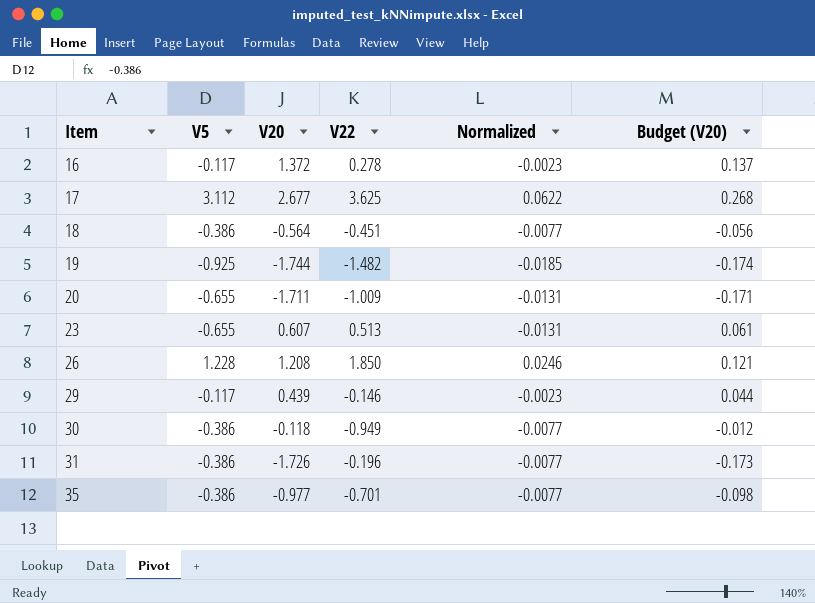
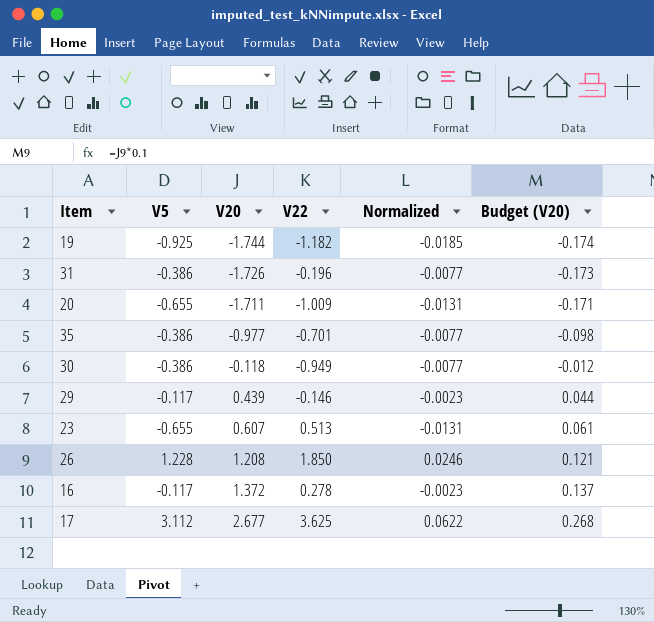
row order: Item ascending -> V20 ascending
row 18: -0.386 | -0.564 | -0.451 | -0.0077 | -0.056 -> none
19 | V22: -1.482 -> -1.182

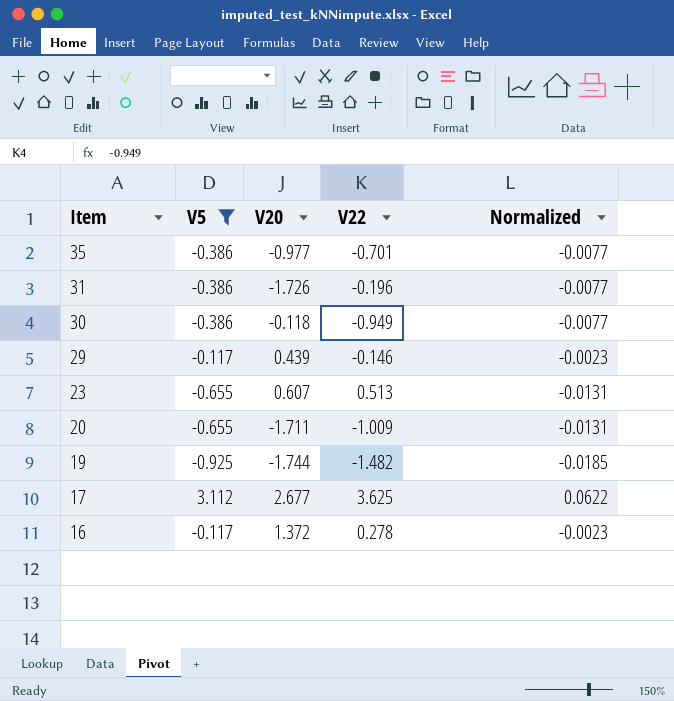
filter: none -> V5 != 1.228
row order: V20 ascending -> Item descending
column Budget (V20) | formula: [V20] * 0.1 -> none
19 | V22: -1.182 -> -1.482

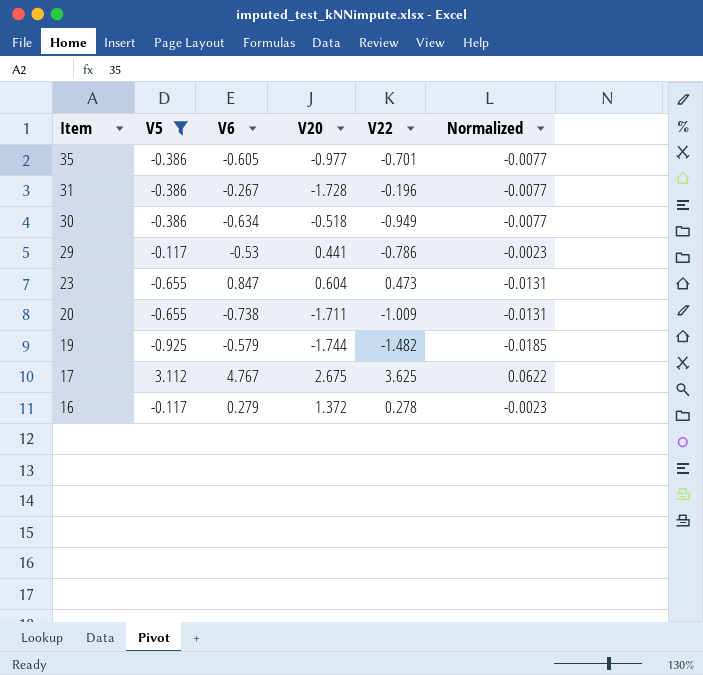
column V6 | position: none -> 3
31 | V20: -1.726 -> -1.728
30 | V20: -0.118 -> -0.518
29 | V20: 0.439 -> 0.441
29 | V22: -0.146 -> -0.786
23 | V20: 0.607 -> 0.604
23 | V22: 0.513 -> 0.473
17 | V20: 2.677 -> 2.675

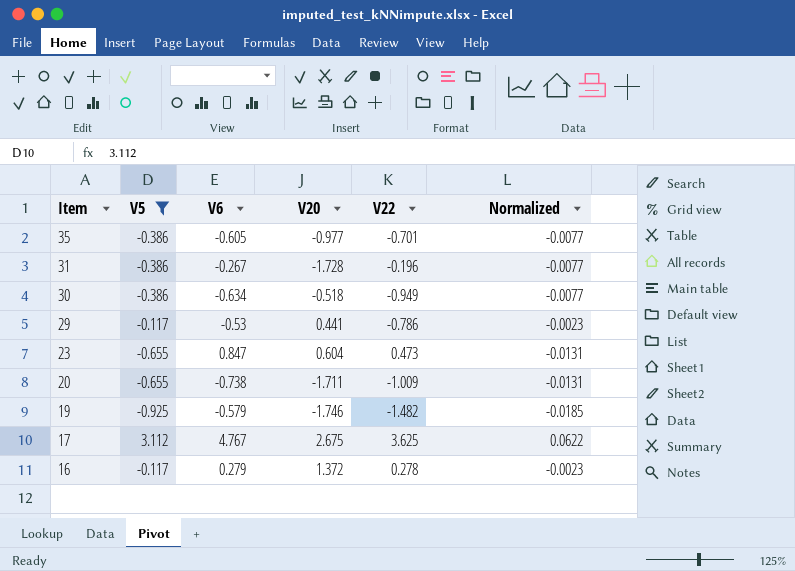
19 | V20: -1.744 -> -1.746

